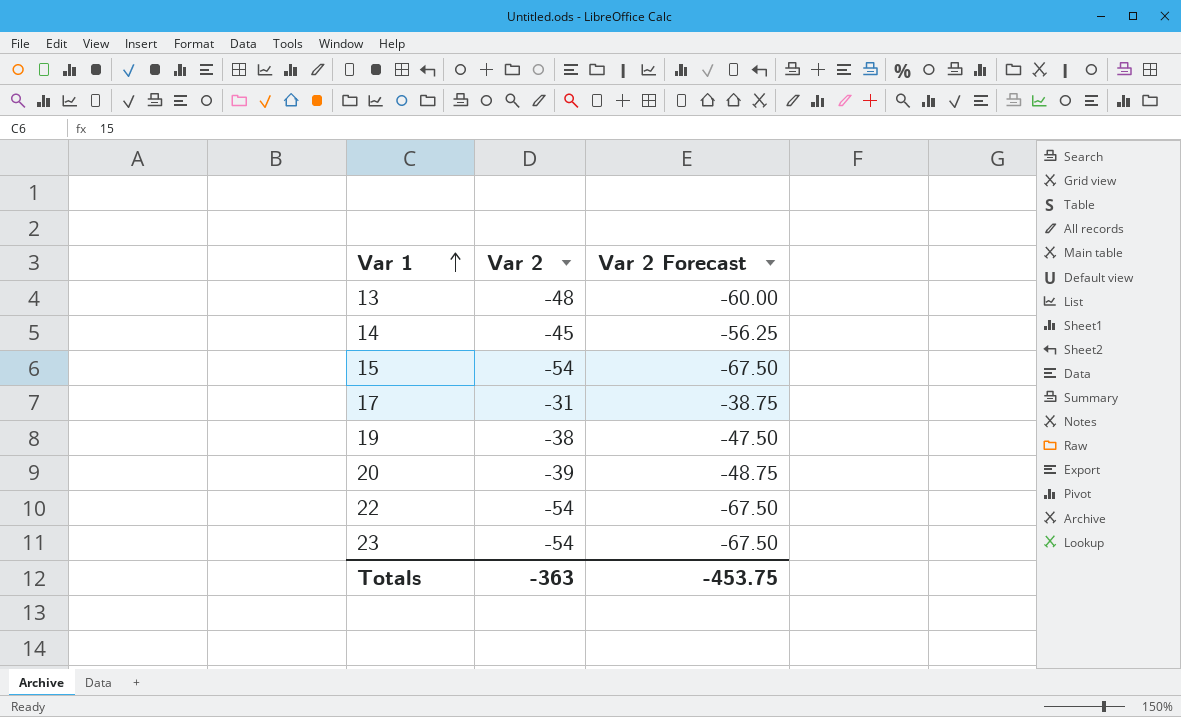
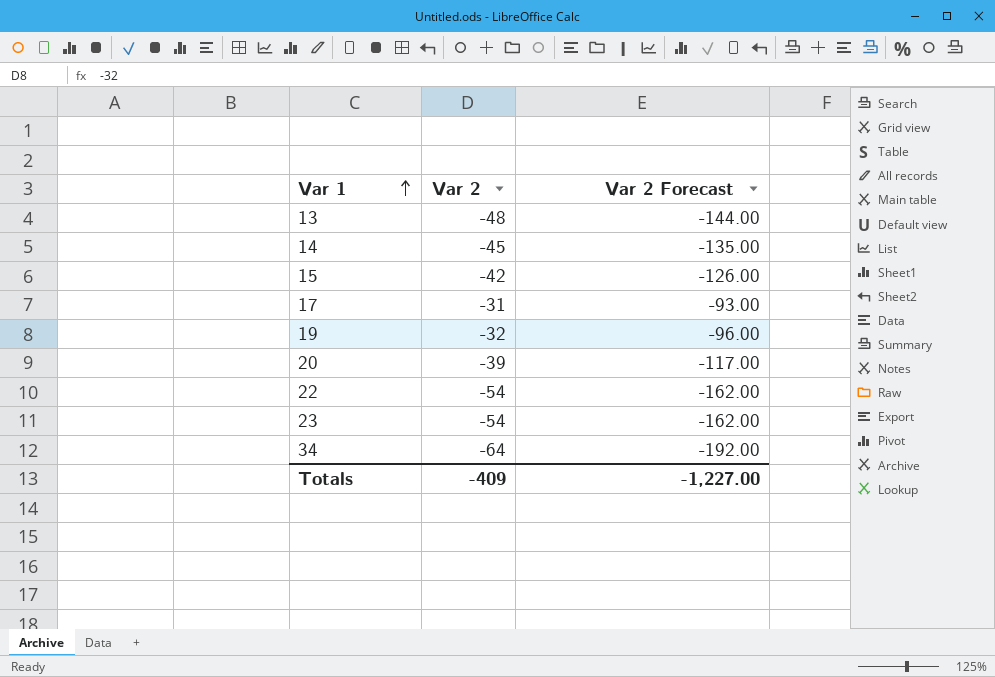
column Var 2 Forecast | formula: [Var 2] * 1.25 -> [Var 2] * 3
15 | Var 2: -54 -> -42
19 | Var 2: -38 -> -32
row 34: none -> -64 | -192.00
Totals | Var 2: -363 -> -409
Totals | Var 2 Forecast: -453.75 -> -1,227.00

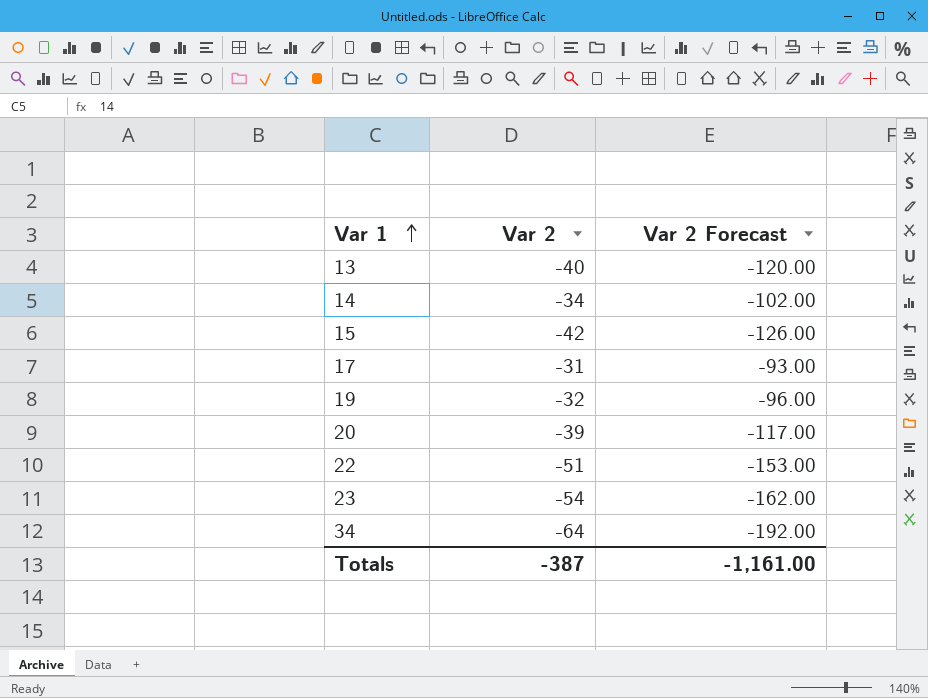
13 | Var 2: -48 -> -40
13 | Var 2 Forecast: -144.00 -> -120.00
14 | Var 2: -45 -> -34
14 | Var 2 Forecast: -135.00 -> -102.00
22 | Var 2: -54 -> -51
22 | Var 2 Forecast: -162.00 -> -153.00
Totals | Var 2: -409 -> -387
Totals | Var 2 Forecast: -1,227.00 -> -1,161.00

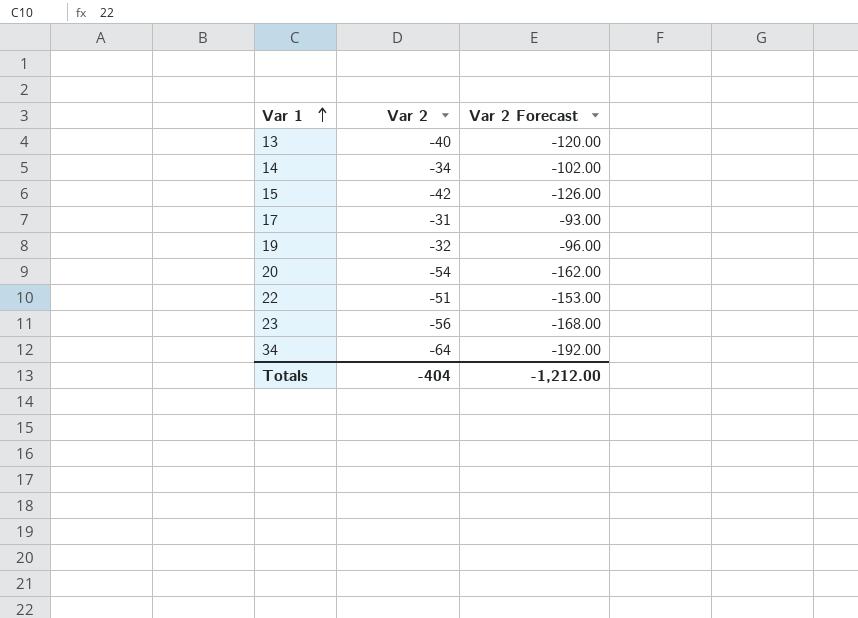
20 | Var 2: -39 -> -54
20 | Var 2 Forecast: -117.00 -> -162.00
23 | Var 2: -54 -> -56
23 | Var 2 Forecast: -162.00 -> -168.00
Totals | Var 2: -387 -> -404
Totals | Var 2 Forecast: -1,161.00 -> -1,212.00

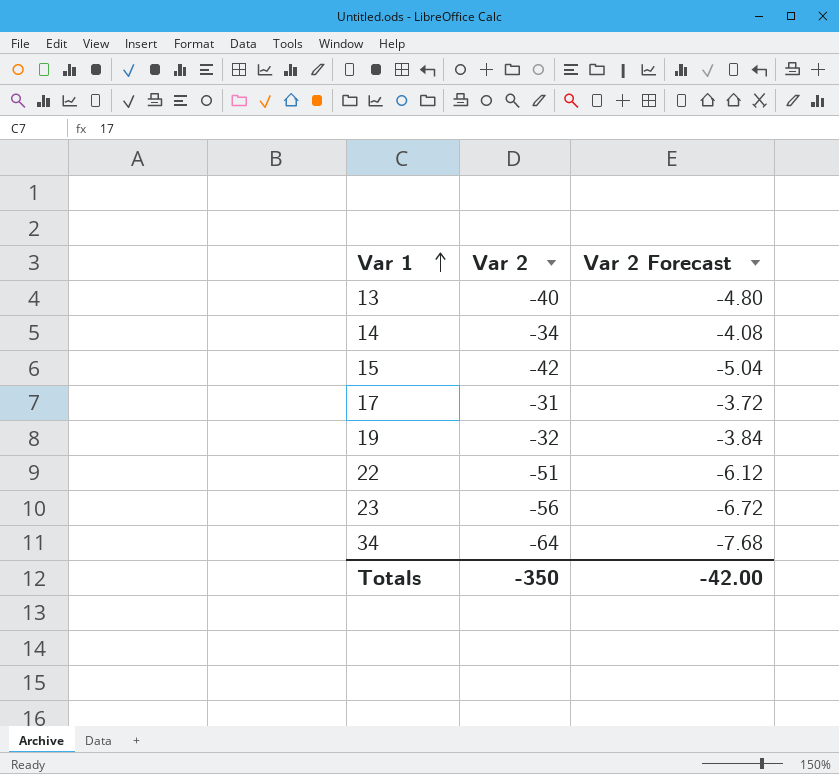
column Var 2 Forecast | formula: [Var 2] * 3 -> [Var 2] * 0.12
row 20: -54 | -162.00 -> none
Totals | Var 2: -404 -> -350
Totals | Var 2 Forecast: -1,212.00 -> -42.00

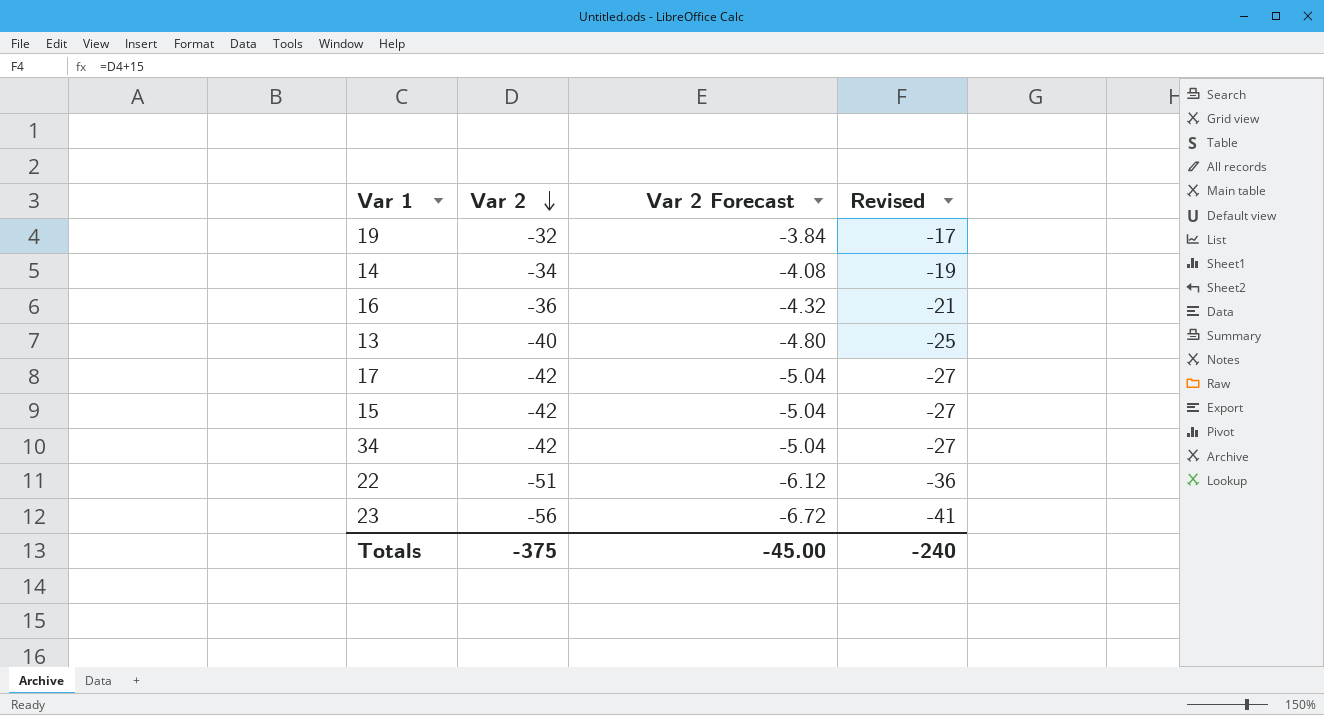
row order: Var 1 ascending -> Var 2 descending
column Revised | formula: none -> [Var 2] + 15
row 16: none -> -36 | -4.32 | -21
17 | Var 2: -31 -> -42
17 | Var 2 Forecast: -3.72 -> -5.04
34 | Var 2: -64 -> -42
34 | Var 2 Forecast: -7.68 -> -5.04
Totals | Var 2: -350 -> -375
Totals | Var 2 Forecast: -42.00 -> -45.00

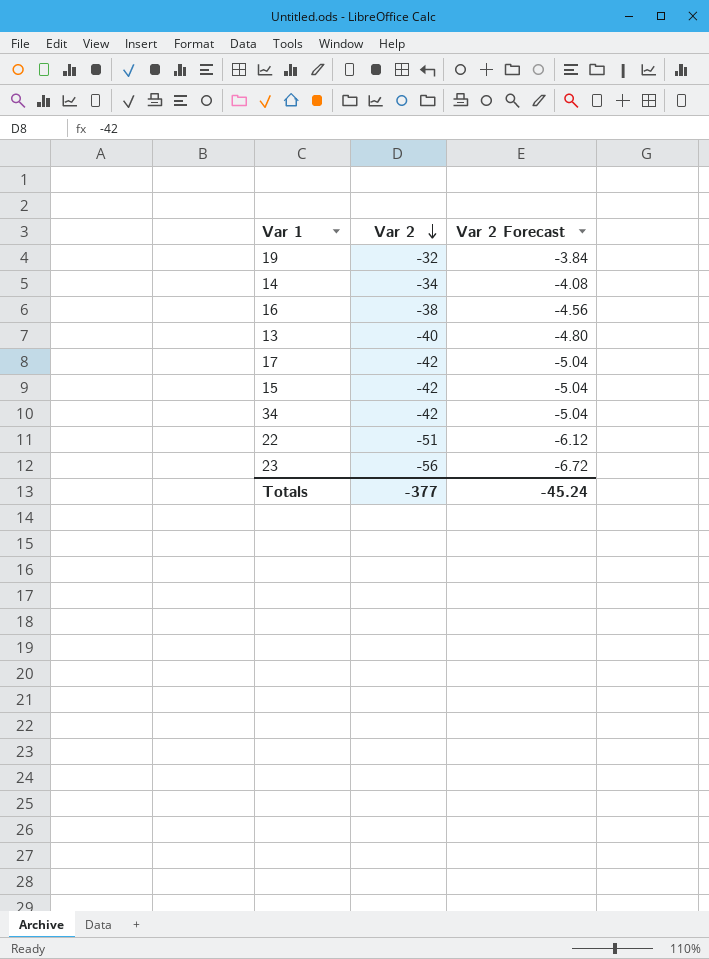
column Revised | formula: [Var 2] + 15 -> none
16 | Var 2: -36 -> -38
16 | Var 2 Forecast: -4.32 -> -4.56
Totals | Var 2: -375 -> -377
Totals | Var 2 Forecast: -45.00 -> -45.24

